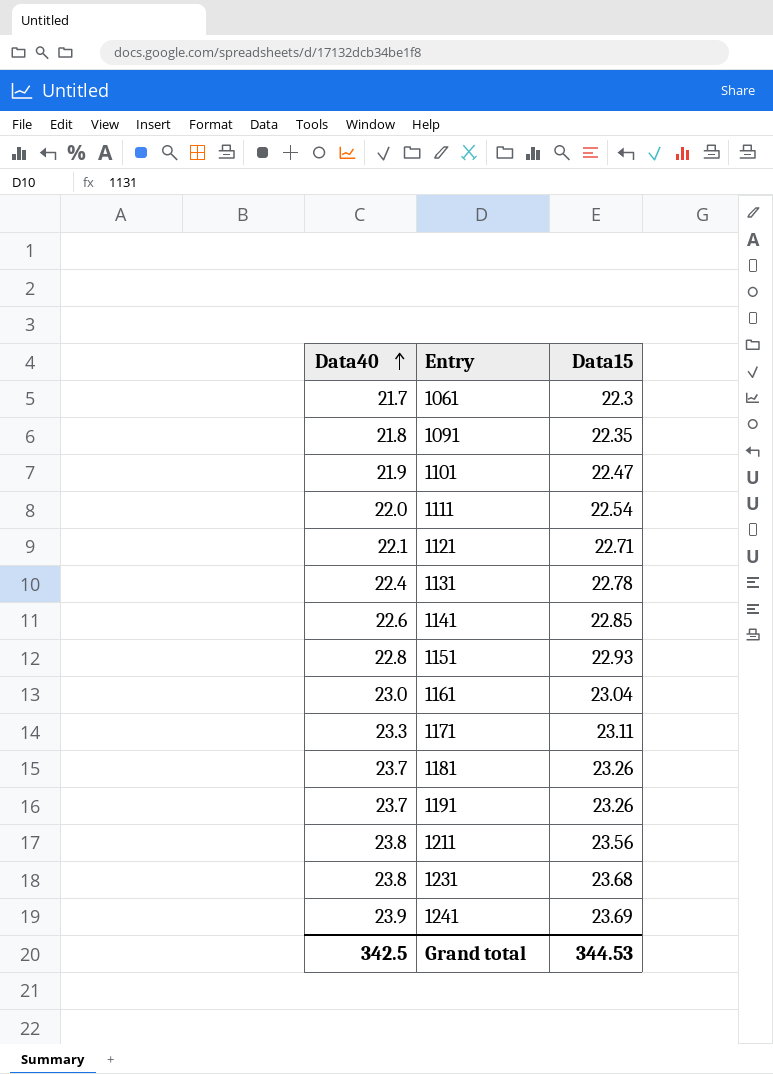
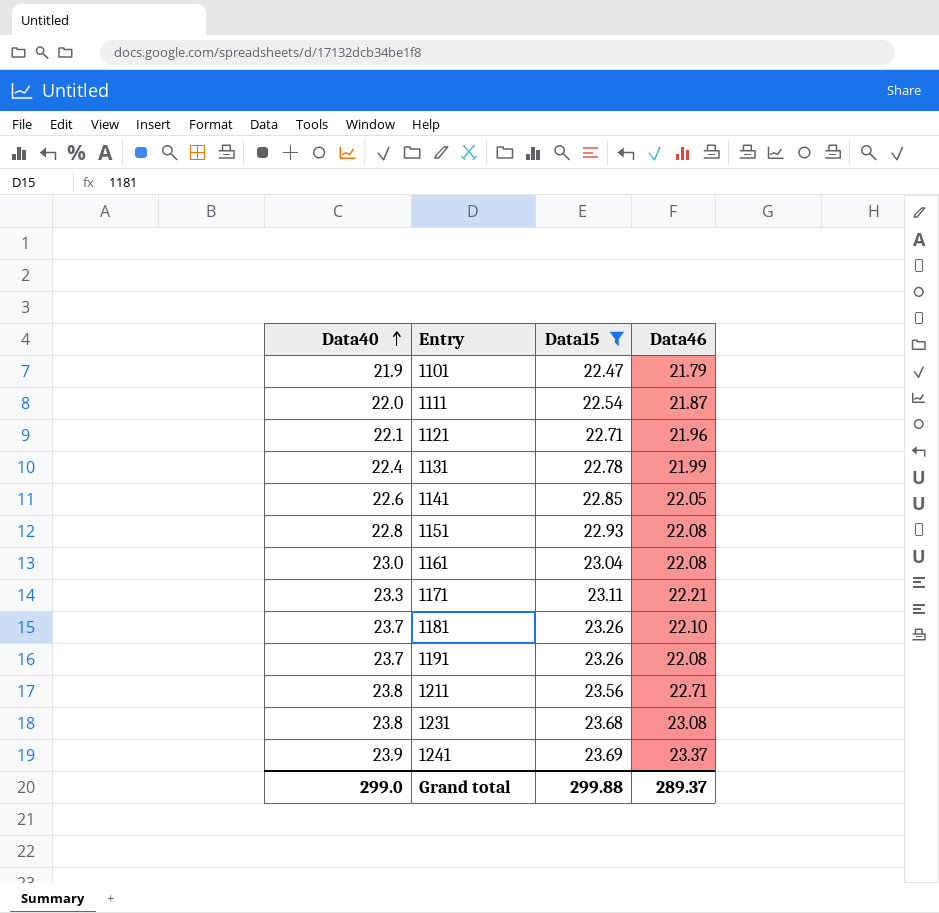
filter: none -> Data15 >= 22.47
column Data46 | position: none -> 4
Grand total | Data40: 342.5 -> 299.0
Grand total | Data15: 344.53 -> 299.88

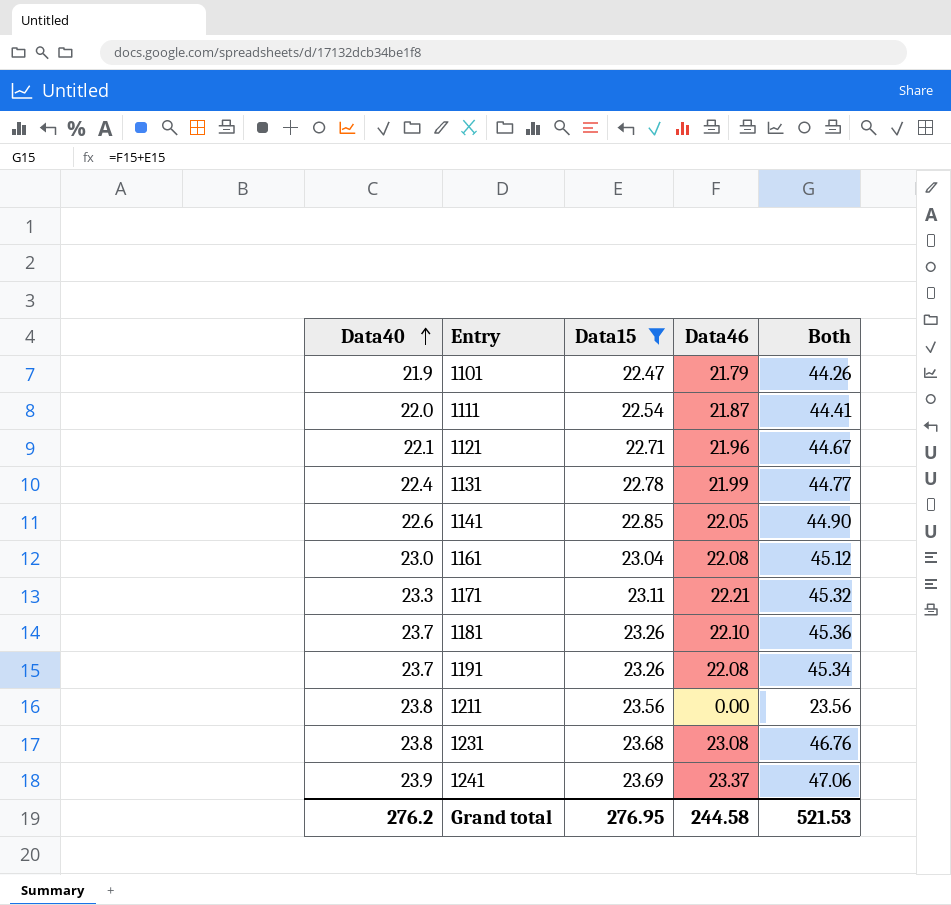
column Both | formula: none -> [Data15] + [Data46]
row 1151: 22.8 | 22.93 | 22.08 -> none
1211 | Data46: 22.71 -> 0.00
Grand total | Data40: 299.0 -> 276.2
Grand total | Data15: 299.88 -> 276.95
Grand total | Data46: 289.37 -> 244.58

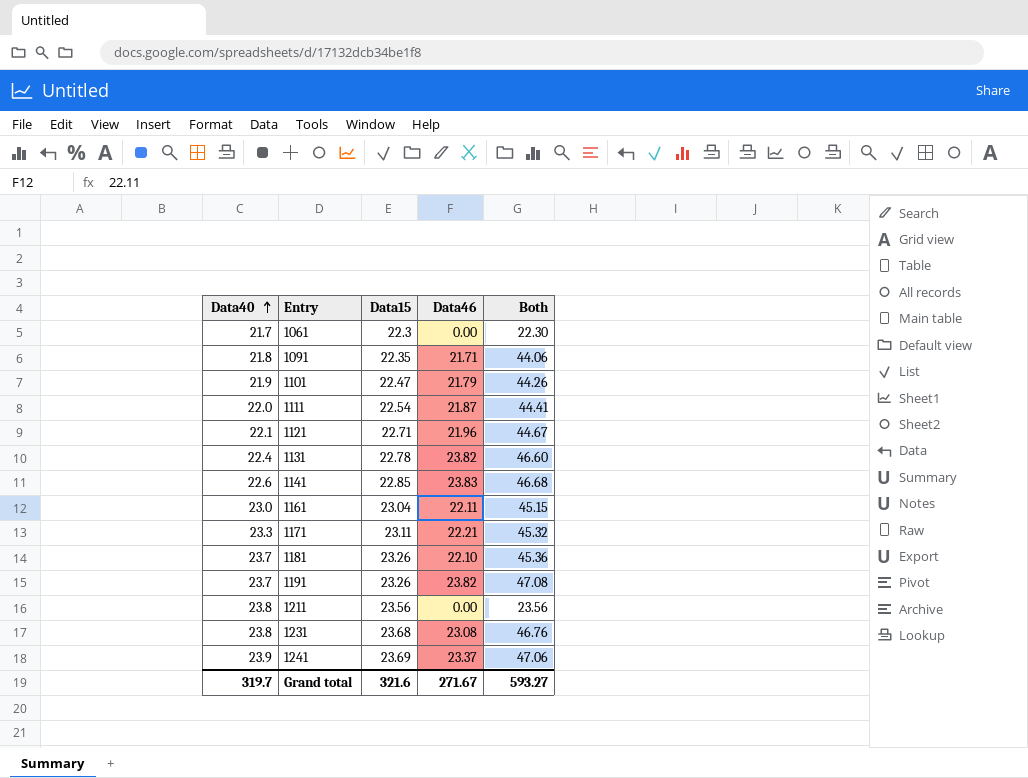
filter: Data15 >= 22.47 -> none
1131 | Data46: 21.99 -> 23.82
1131 | Both: 44.77 -> 46.60
1141 | Data46: 22.05 -> 23.83
1141 | Both: 44.90 -> 46.68
1161 | Data46: 22.08 -> 22.11
1161 | Both: 45.12 -> 45.15
1191 | Data46: 22.08 -> 23.82
1191 | Both: 45.34 -> 47.08
Grand total | Data40: 276.2 -> 319.7
Grand total | Data15: 276.95 -> 321.6
Grand total | Data46: 244.58 -> 271.67
Grand total | Both: 521.53 -> 593.27

